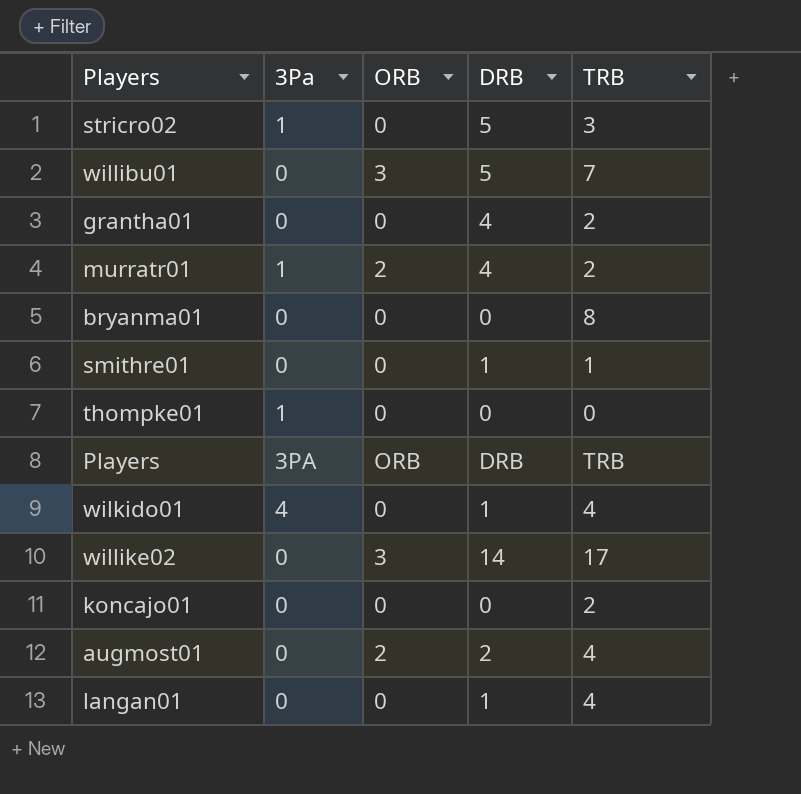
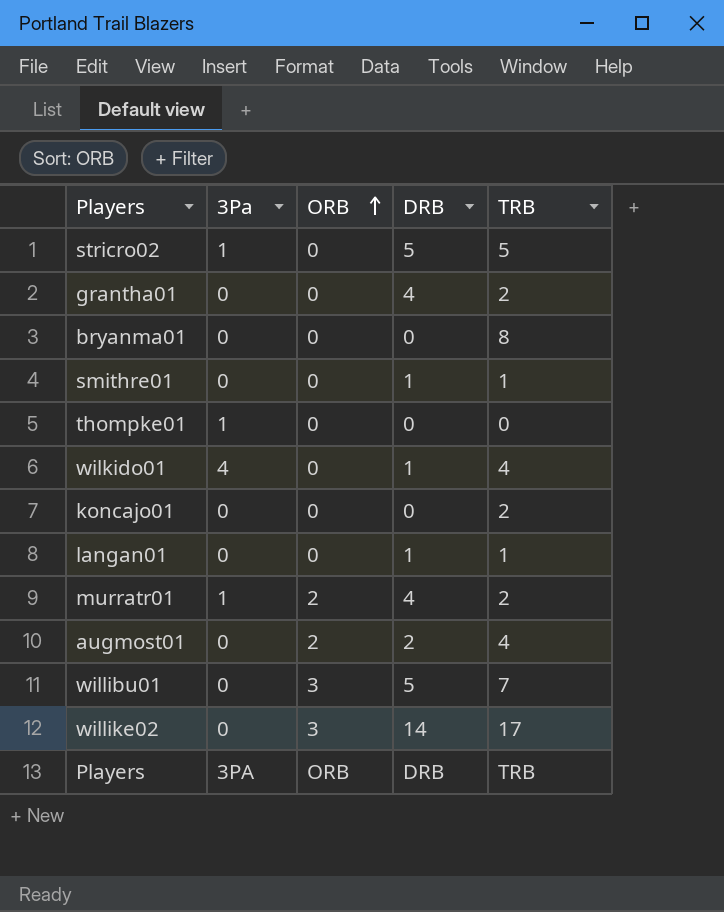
row order: none -> ORB ascending
stricro02 | TRB: 3 -> 5
langan01 | TRB: 4 -> 1

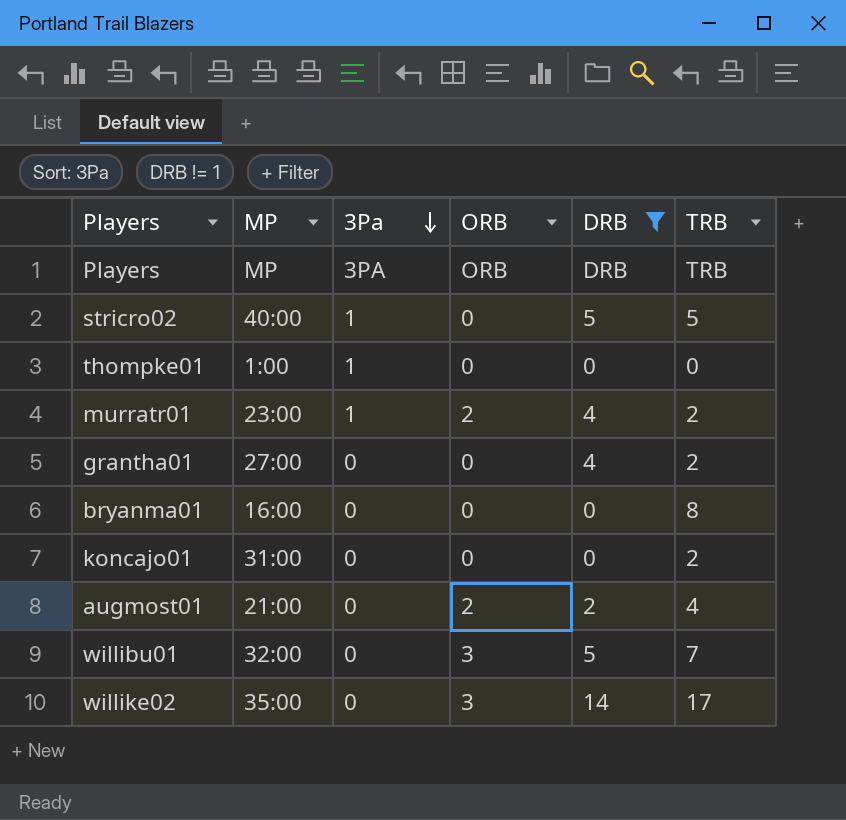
filter: none -> DRB != 1
row order: ORB ascending -> 3Pa descending
column MP | position: none -> 2

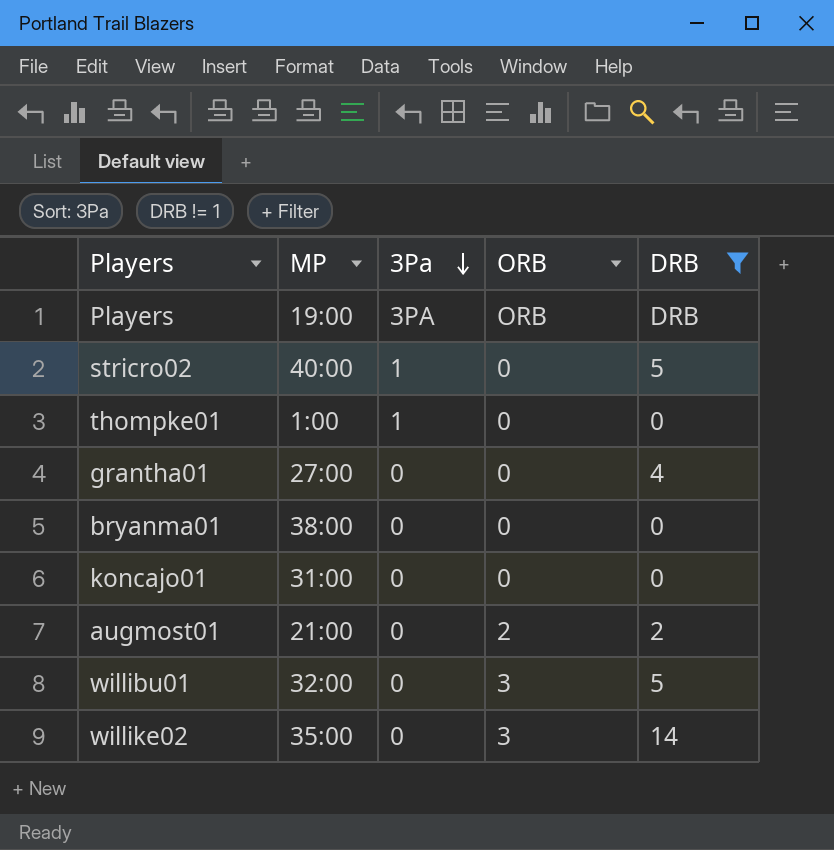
column TRB | position: 6 -> none
row murratr01: 23:00 | 1 | 2 | 4 | 2 -> none
Players | MP: MP -> 19:00
bryanma01 | MP: 16:00 -> 38:00

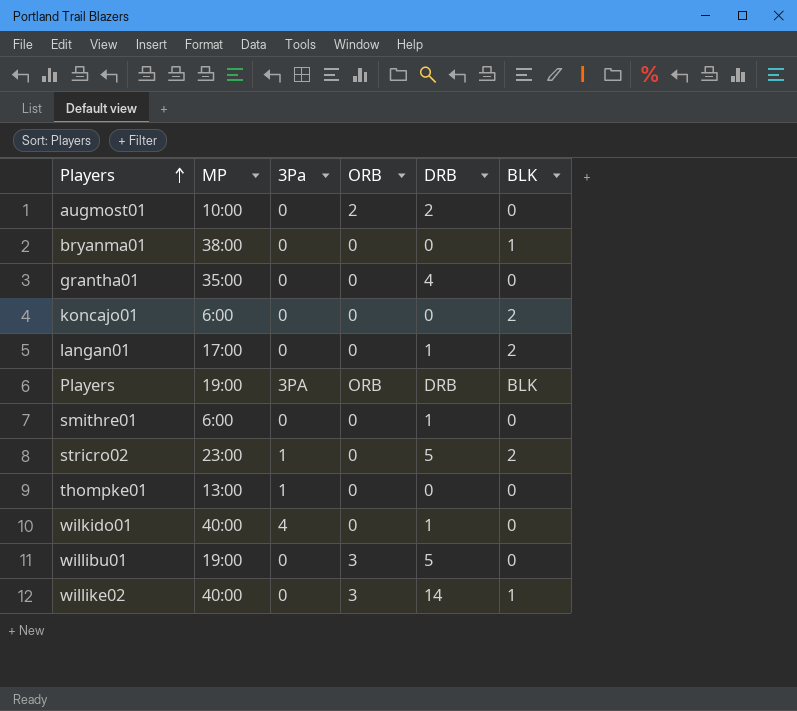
filter: DRB != 1 -> none
row order: 3Pa descending -> Players ascending
column BLK | position: none -> 6
augmost01 | MP: 21:00 -> 10:00
grantha01 | MP: 27:00 -> 35:00
koncajo01 | MP: 31:00 -> 6:00
stricro02 | MP: 40:00 -> 23:00
thompke01 | MP: 1:00 -> 13:00
willibu01 | MP: 32:00 -> 19:00
willike02 | MP: 35:00 -> 40:00

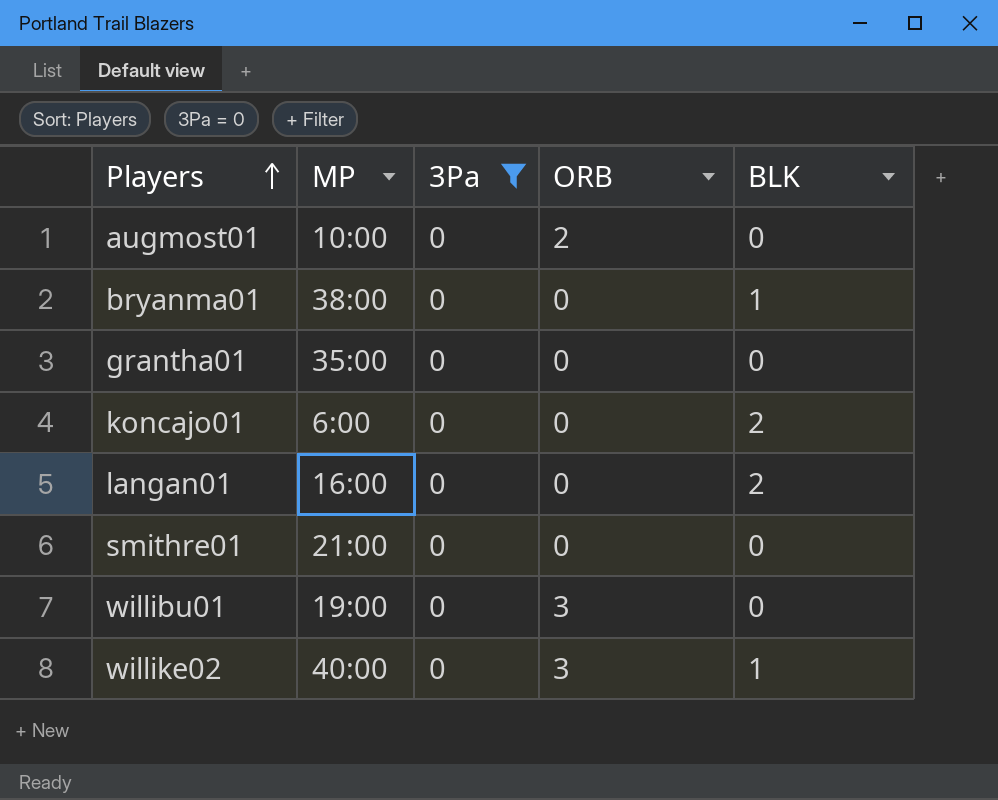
filter: none -> 3Pa = 0
column DRB | position: 5 -> none
langan01 | MP: 17:00 -> 16:00
smithre01 | MP: 6:00 -> 21:00

